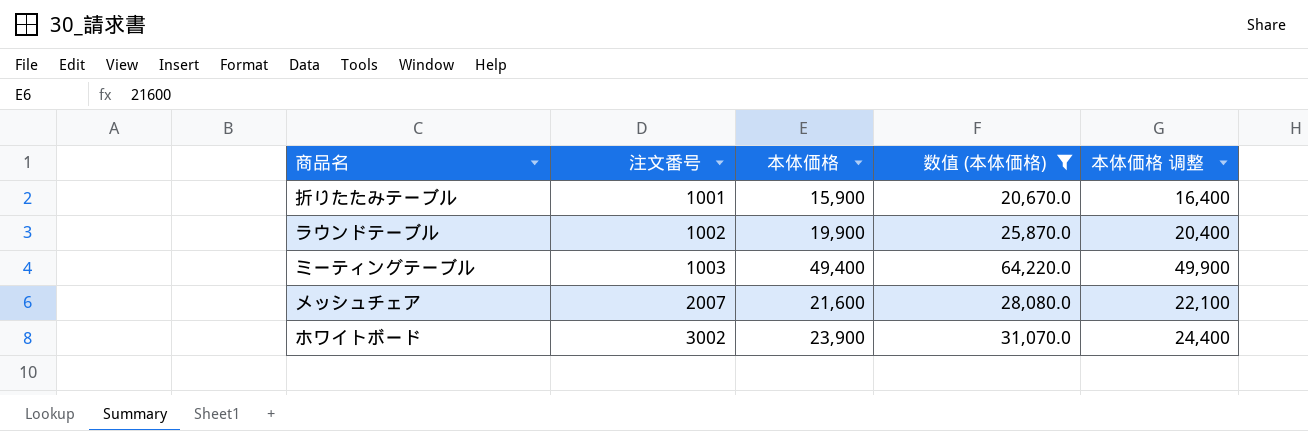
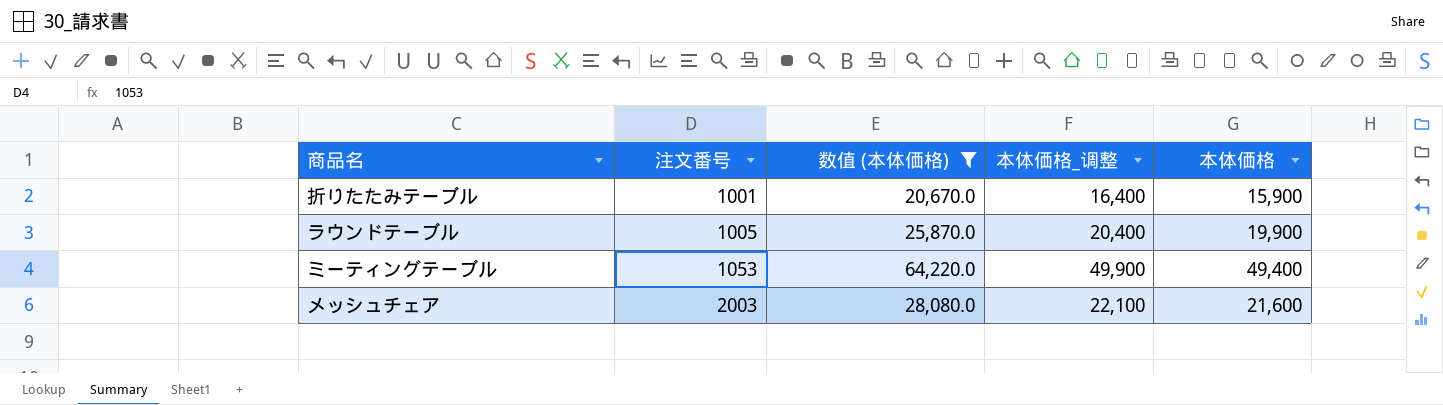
column name: 本体価格 调整 -> 本体価格_调整
column 本体価格 | position: 3 -> 5
row ホワイトボード: 3002 | 23,900 | 31,070.0 | 24,400 -> none
ラウンドテーブル | 注文番号: 1002 -> 1005
ミーティングテーブル | 注文番号: 1003 -> 1053
メッシュチェア | 注文番号: 2007 -> 2003

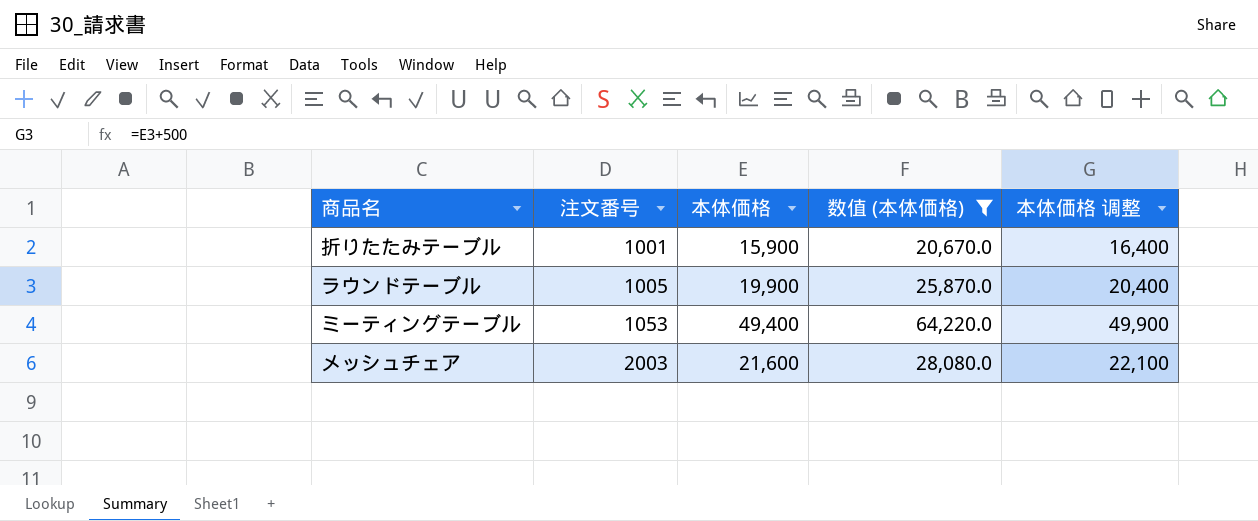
column 本体価格 | position: 5 -> 3
column name: 本体価格_调整 -> 本体価格 调整

